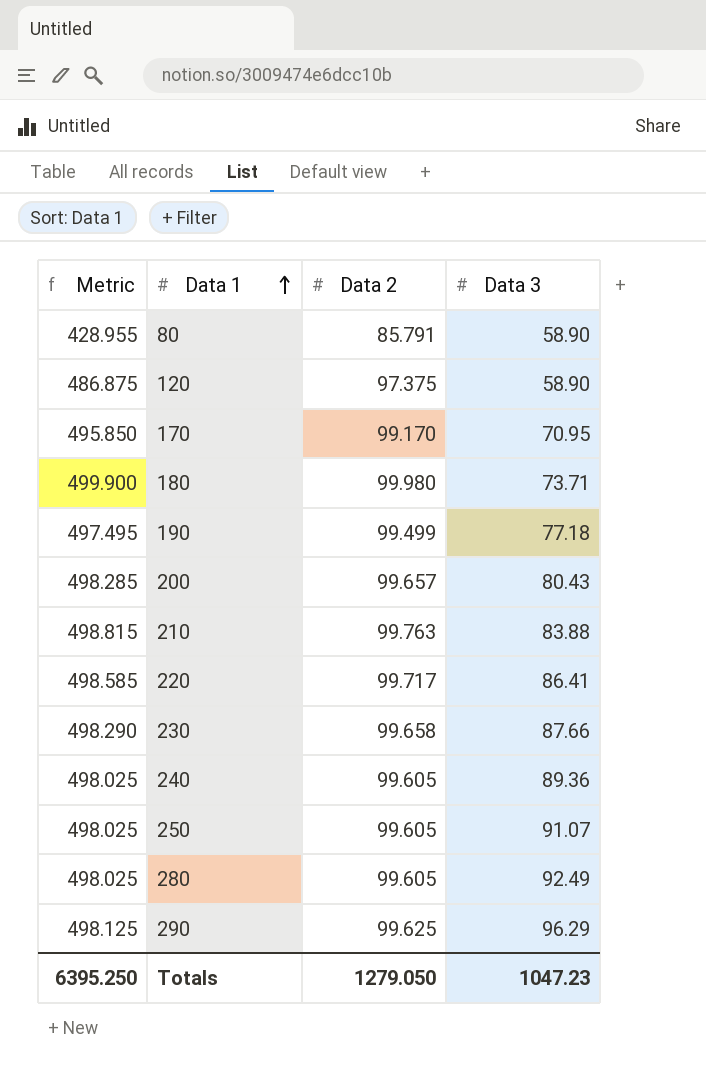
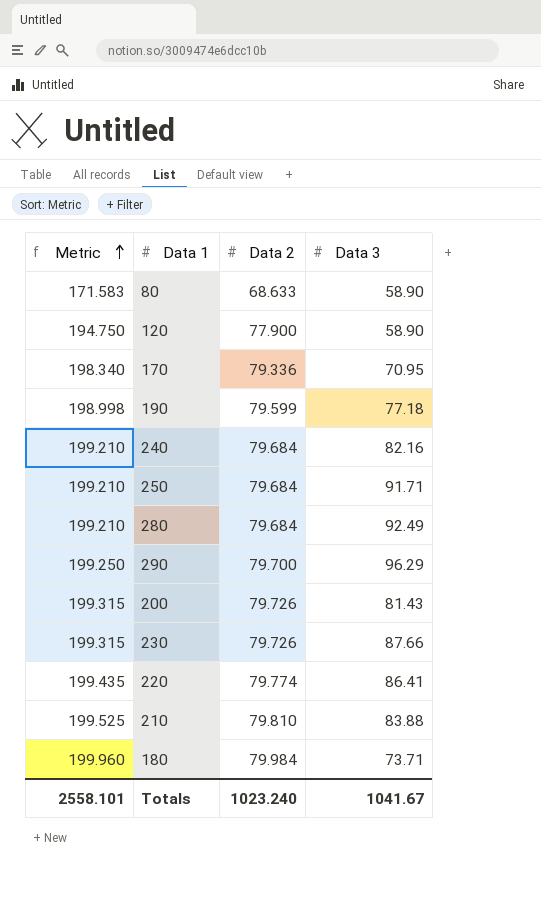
row order: Data 1 ascending -> Metric ascending
column Metric | formula: [Data 2] * 5 -> [Data 2] * 2.5
80 | Data 2: 85.791 -> 68.633
120 | Data 2: 97.375 -> 77.900
170 | Data 2: 99.170 -> 79.336
190 | Data 2: 99.499 -> 79.599
240 | Data 2: 99.605 -> 79.684
240 | Data 3: 89.36 -> 82.16
250 | Data 2: 99.605 -> 79.684
250 | Data 3: 91.07 -> 91.71
280 | Data 2: 99.605 -> 79.684
290 | Data 2: 99.625 -> 79.700
200 | Data 2: 99.657 -> 79.726
200 | Data 3: 80.43 -> 81.43
230 | Data 2: 99.658 -> 79.726
220 | Data 2: 99.717 -> 79.774
210 | Data 2: 99.763 -> 79.810
180 | Data 2: 99.980 -> 79.984
Totals | Metric: 6395.250 -> 2558.101
Totals | Data 2: 1279.050 -> 1023.240
Totals | Data 3: 1047.23 -> 1041.67

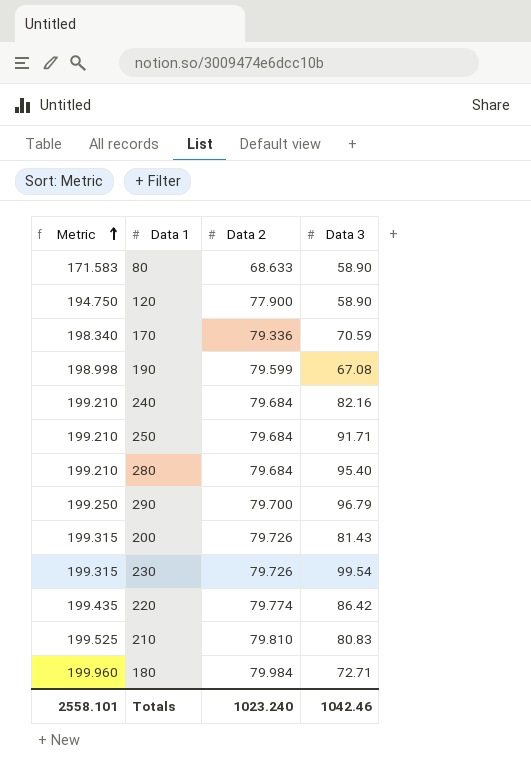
170 | Data 3: 70.95 -> 70.59
190 | Data 3: 77.18 -> 67.08
280 | Data 3: 92.49 -> 95.40
290 | Data 3: 96.29 -> 96.79
230 | Data 3: 87.66 -> 99.54
220 | Data 3: 86.41 -> 86.42
210 | Data 3: 83.88 -> 80.83
180 | Data 3: 73.71 -> 72.71
Totals | Data 3: 1041.67 -> 1042.46

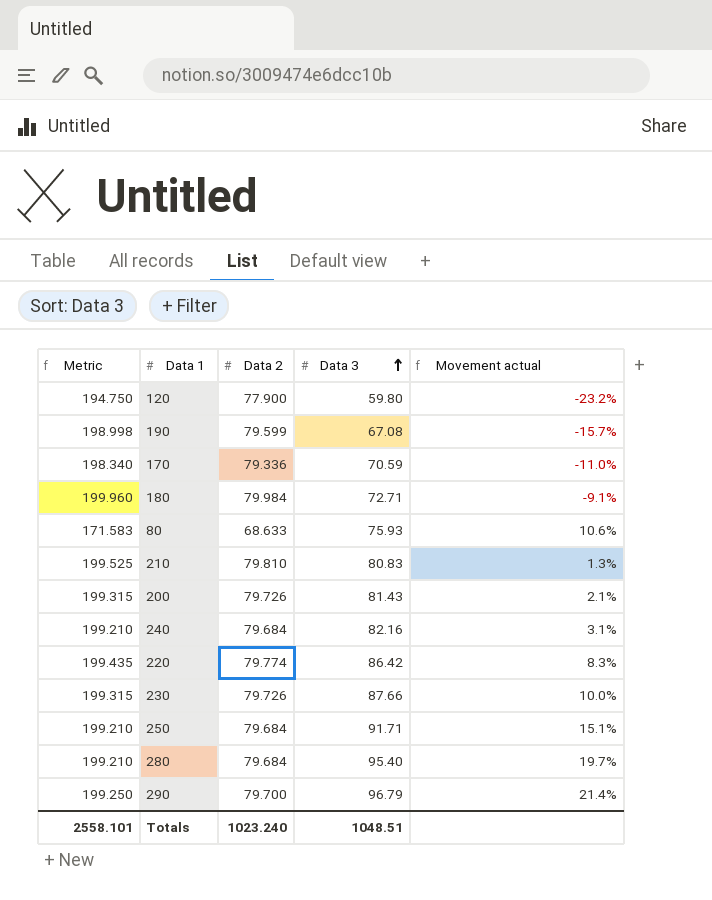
row order: Metric ascending -> Data 3 ascending
column Movement actual | formula: none -> ([Data 3] - [Data 2]) / [Data 2]
120 | Data 3: 58.90 -> 59.80
80 | Data 3: 58.90 -> 75.93
230 | Data 3: 99.54 -> 87.66
Totals | Data 3: 1042.46 -> 1048.51

